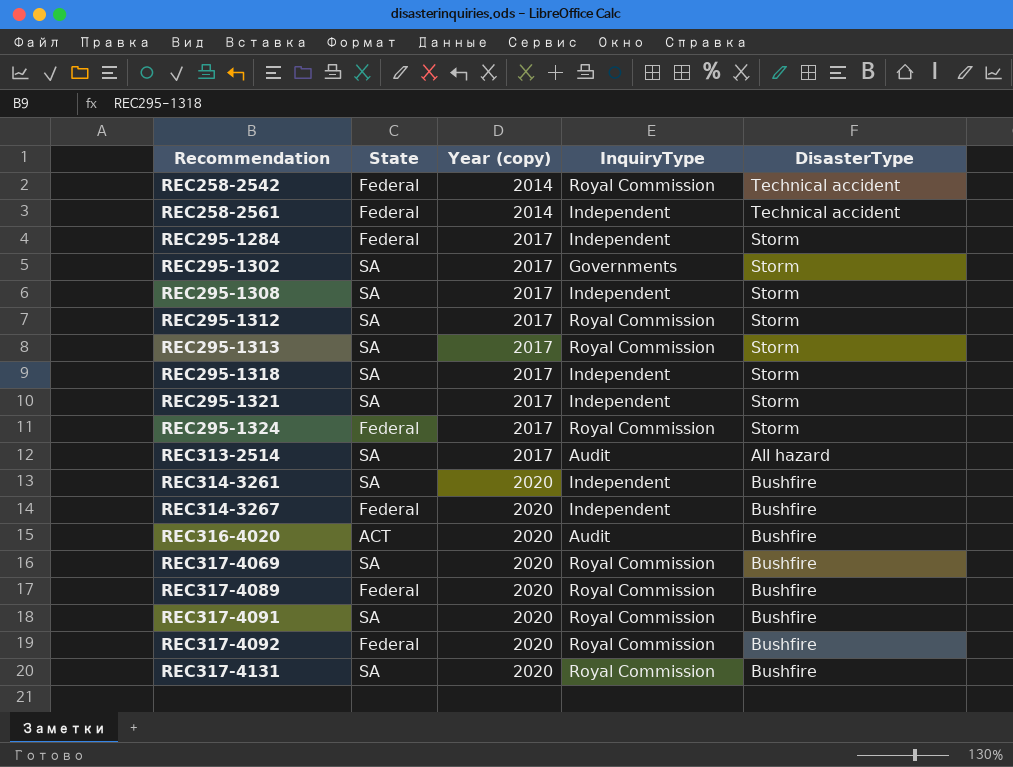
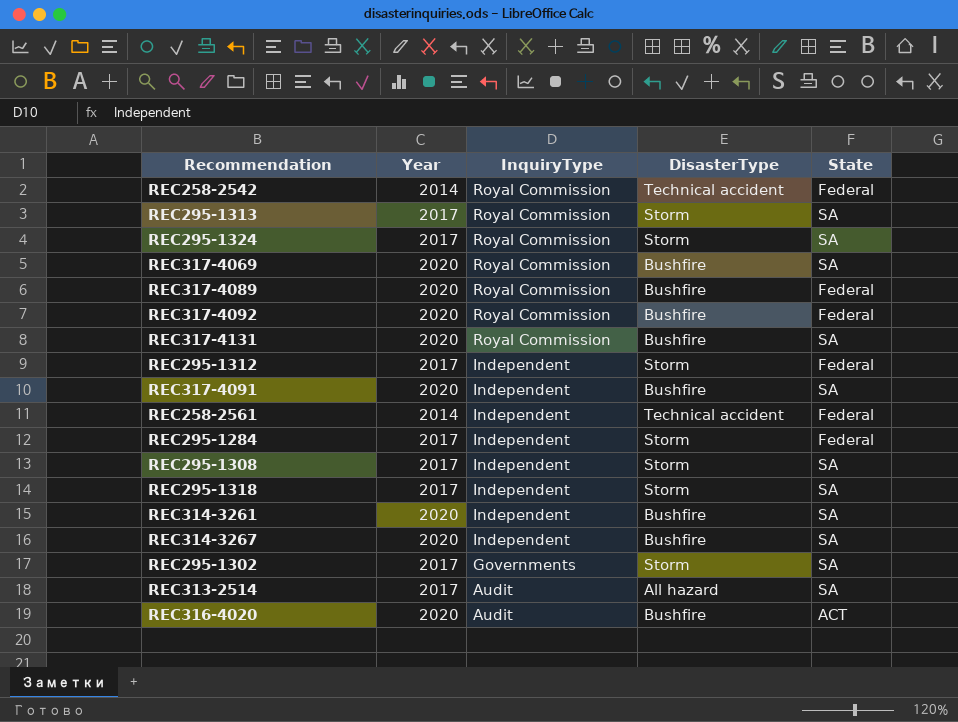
row order: Recommendation ascending -> InquiryType descending
column name: Year (copy) -> Year
column State | position: 2 -> 5
row REC295-1321: SA | 2017 | Independent | Storm -> none
REC295-1324 | State: Federal -> SA
REC295-1312 | InquiryType: Royal Commission -> Independent
REC295-1312 | State: SA -> Federal
REC317-4091 | InquiryType: Royal Commission -> Independent
REC314-3267 | State: Federal -> SA

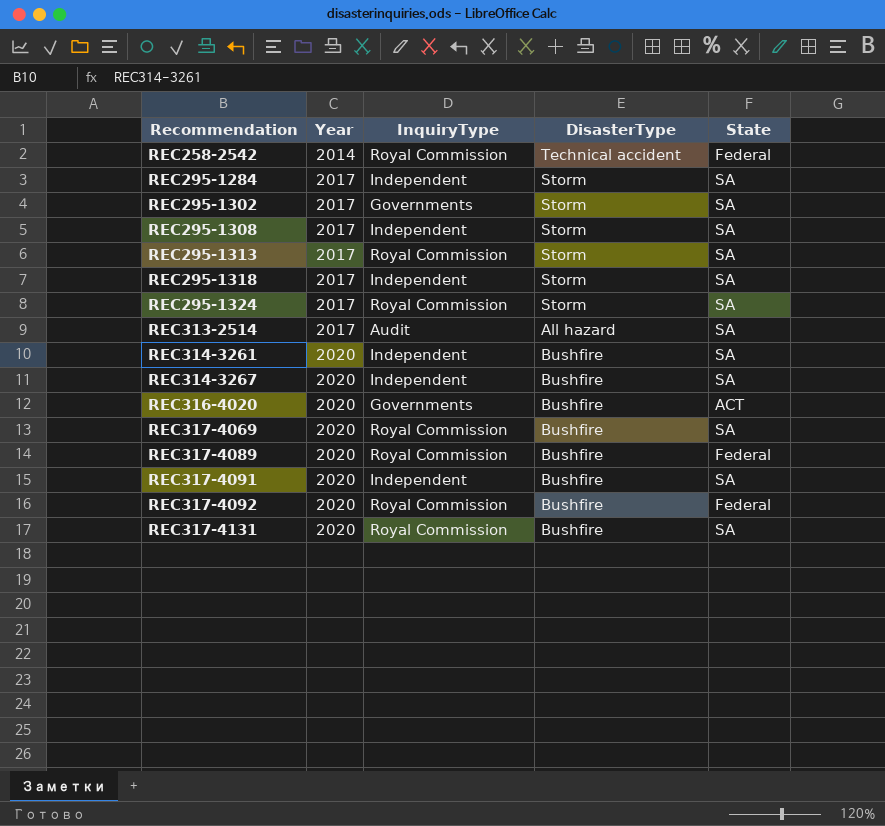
row order: InquiryType descending -> Recommendation ascending
row REC295-1312: 2017 | Independent | Storm | Federal -> none
row REC258-2561: 2014 | Independent | Technical accident | Federal -> none
REC295-1284 | State: Federal -> SA
REC316-4020 | InquiryType: Audit -> Governments

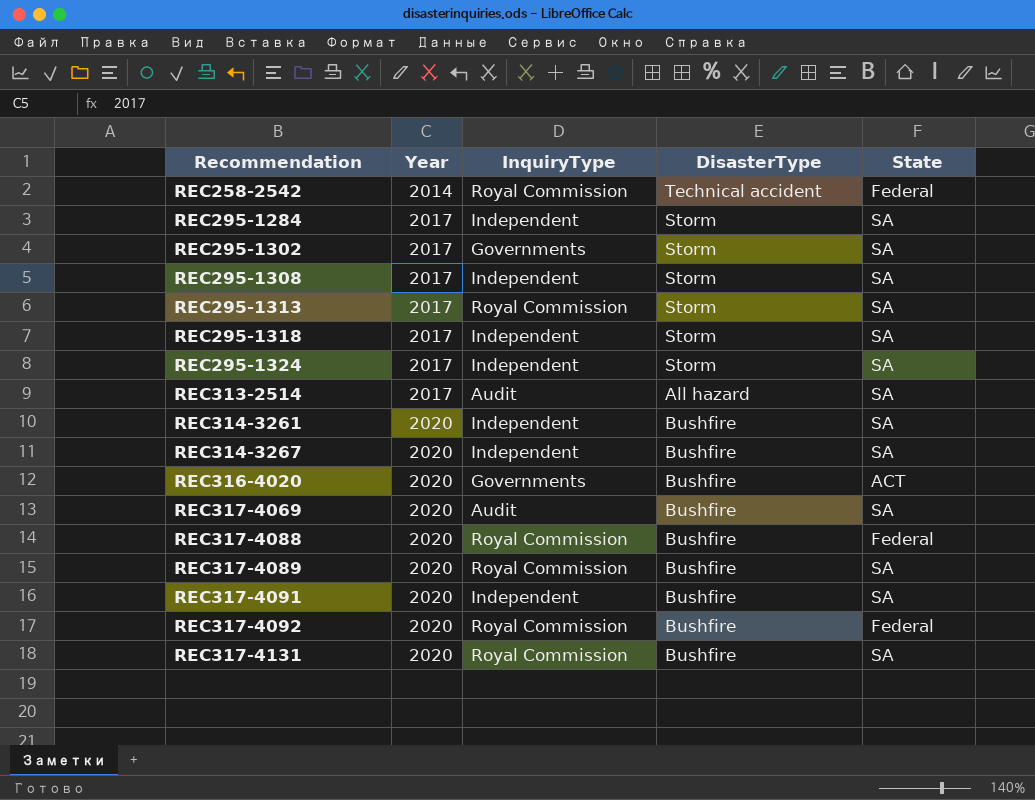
REC295-1324 | InquiryType: Royal Commission -> Independent
REC317-4069 | InquiryType: Royal Commission -> Audit
row REC317-4088: none -> 2020 | Royal Commission | Bushfire | Federal
REC317-4089 | State: Federal -> SA

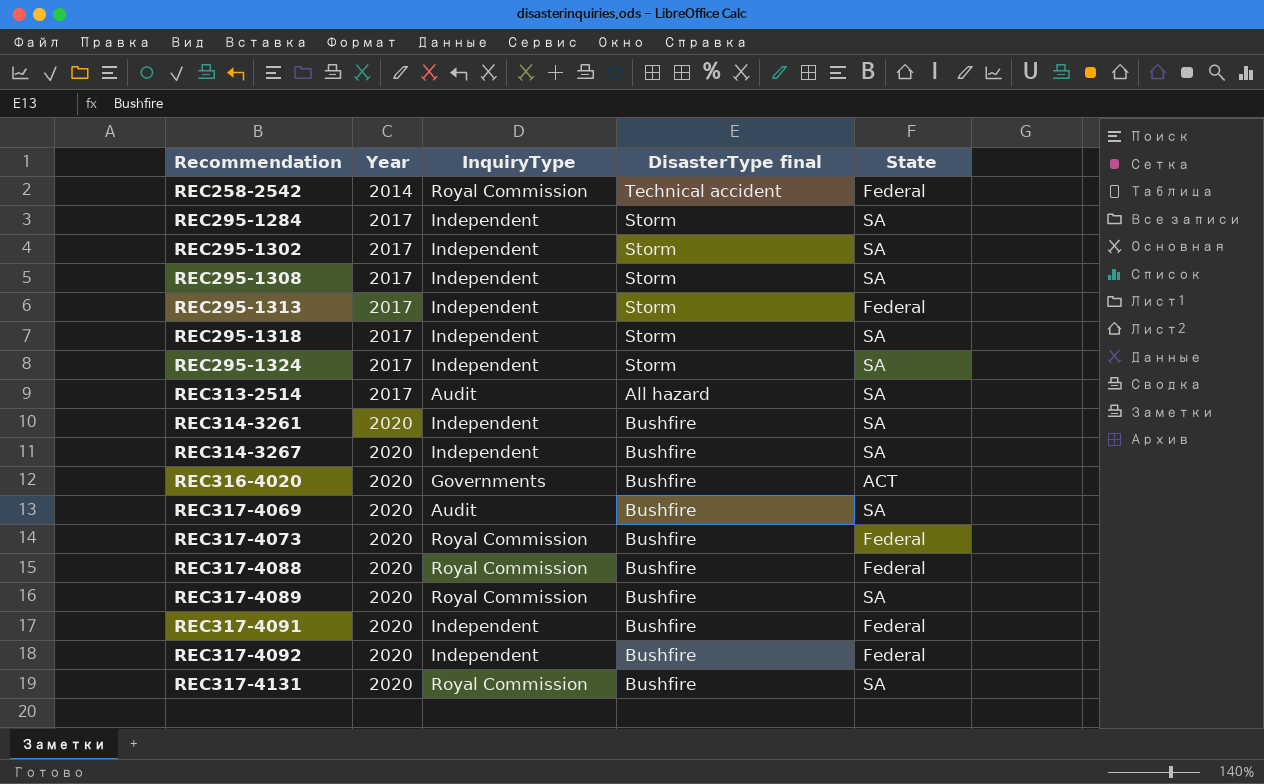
column name: DisasterType -> DisasterType final
REC295-1302 | InquiryType: Governments -> Independent
REC295-1313 | InquiryType: Royal Commission -> Independent
REC295-1313 | State: SA -> Federal
row REC317-4073: none -> 2020 | Royal Commission | Bushfire | Federal
REC317-4091 | State: SA -> Federal
REC317-4092 | InquiryType: Royal Commission -> Independent

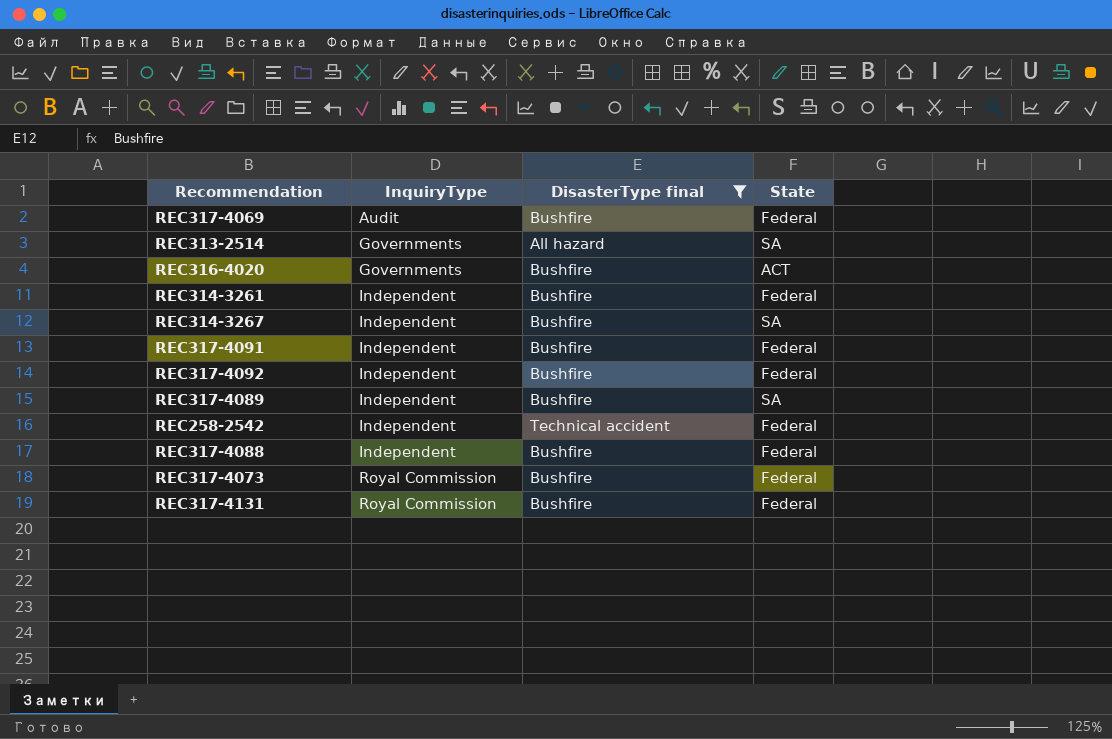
filter: none -> DisasterType final != Storm
row order: Recommendation ascending -> InquiryType ascending
column Year | position: 2 -> none
REC317-4069 | State: SA -> Federal
REC313-2514 | InquiryType: Audit -> Governments
REC314-3261 | State: SA -> Federal
REC317-4089 | InquiryType: Royal Commission -> Independent
REC258-2542 | InquiryType: Royal Commission -> Independent
REC317-4088 | InquiryType: Royal Commission -> Independent
REC317-4131 | State: SA -> Federal

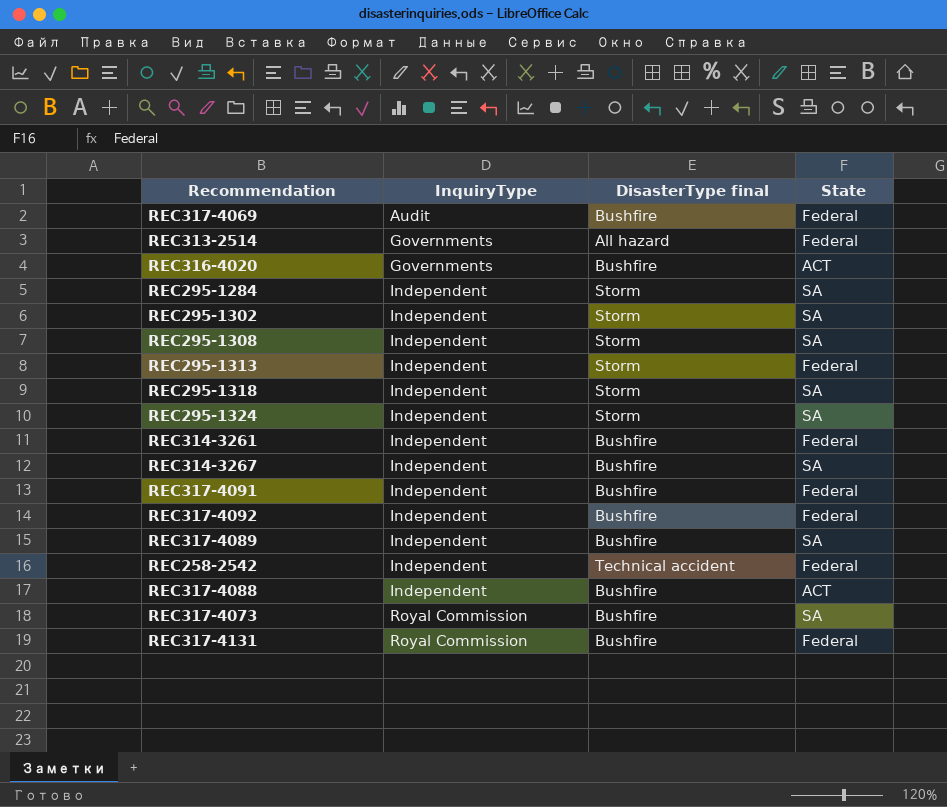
filter: DisasterType final != Storm -> none
REC313-2514 | State: SA -> Federal
REC317-4088 | State: Federal -> ACT
REC317-4073 | State: Federal -> SA

